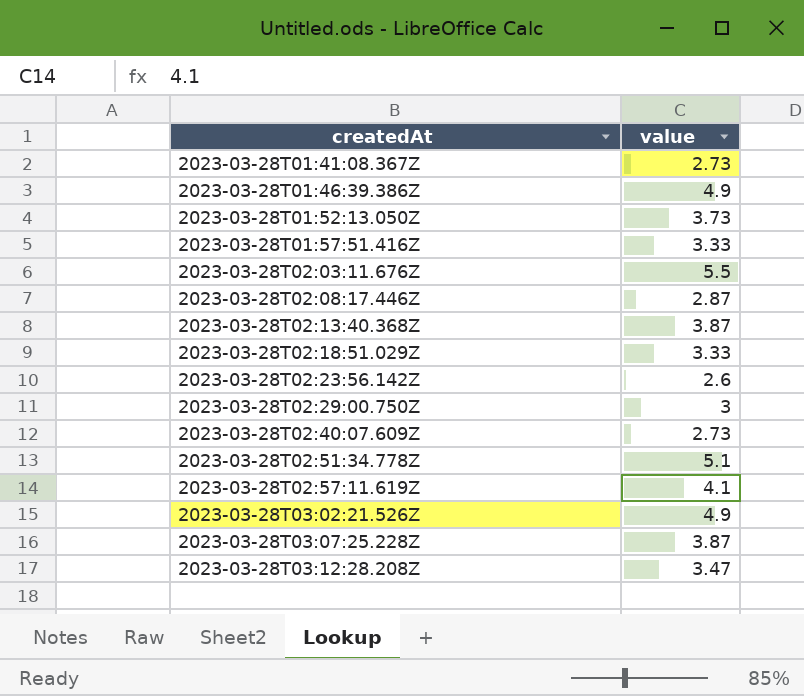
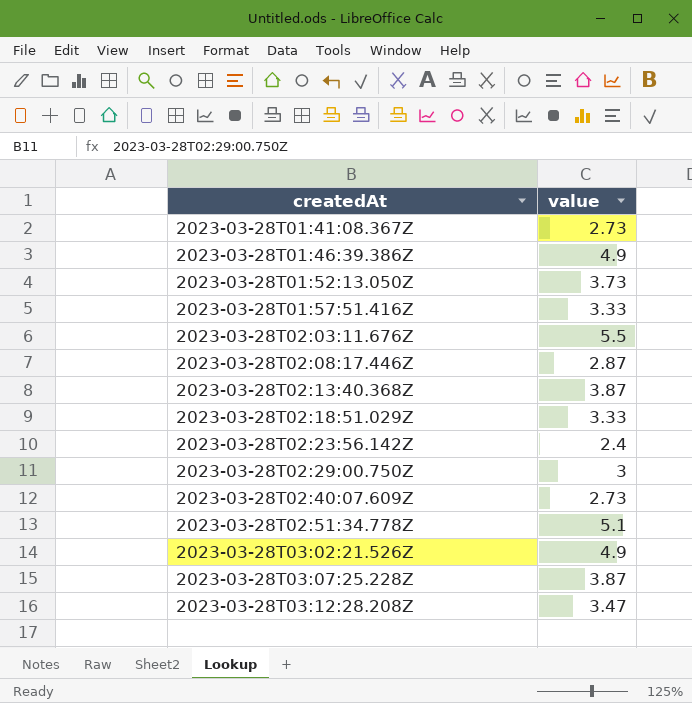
row 2023-03-28T02:57:11.619Z: 4.1 -> none
2023-03-28T02:23:56.142Z | value: 2.6 -> 2.4

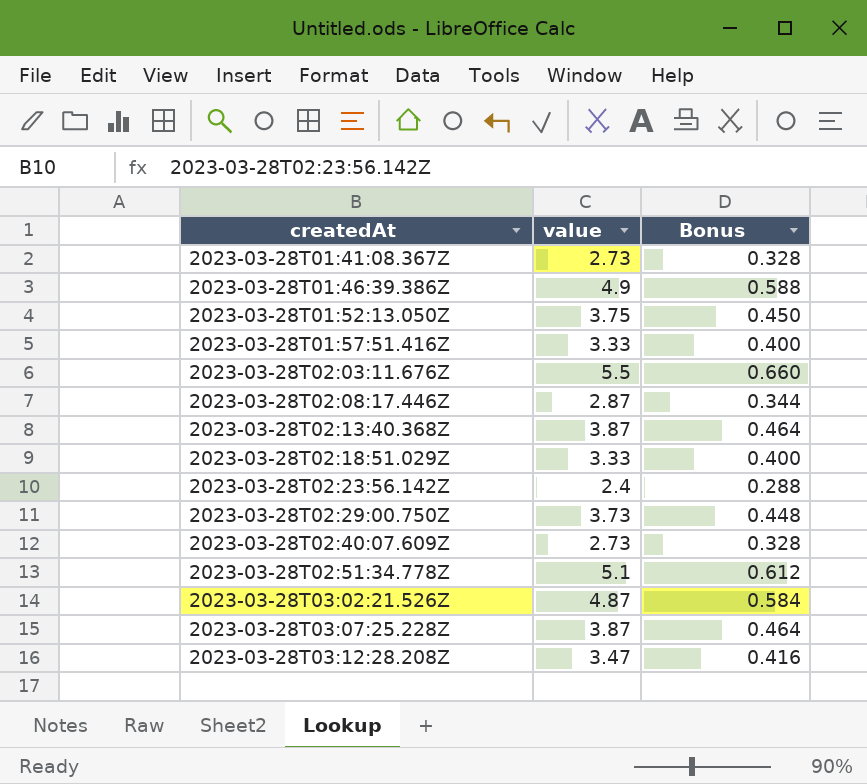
column Bonus | formula: none -> [value] * 0.12
2023-03-28T01:52:13.050Z | value: 3.73 -> 3.75
2023-03-28T02:29:00.750Z | value: 3 -> 3.73
2023-03-28T03:02:21.526Z | value: 4.9 -> 4.87

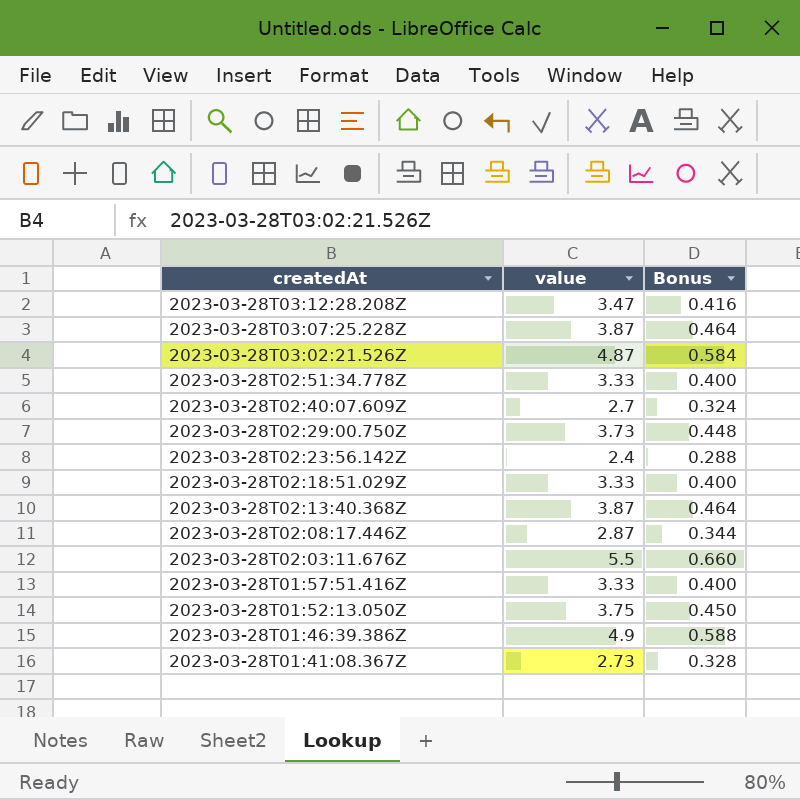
row order: createdAt ascending -> createdAt descending
2023-03-28T02:51:34.778Z | value: 5.1 -> 3.33
2023-03-28T02:51:34.778Z | Bonus: 0.612 -> 0.400
2023-03-28T02:40:07.609Z | value: 2.73 -> 2.7
2023-03-28T02:40:07.609Z | Bonus: 0.328 -> 0.324

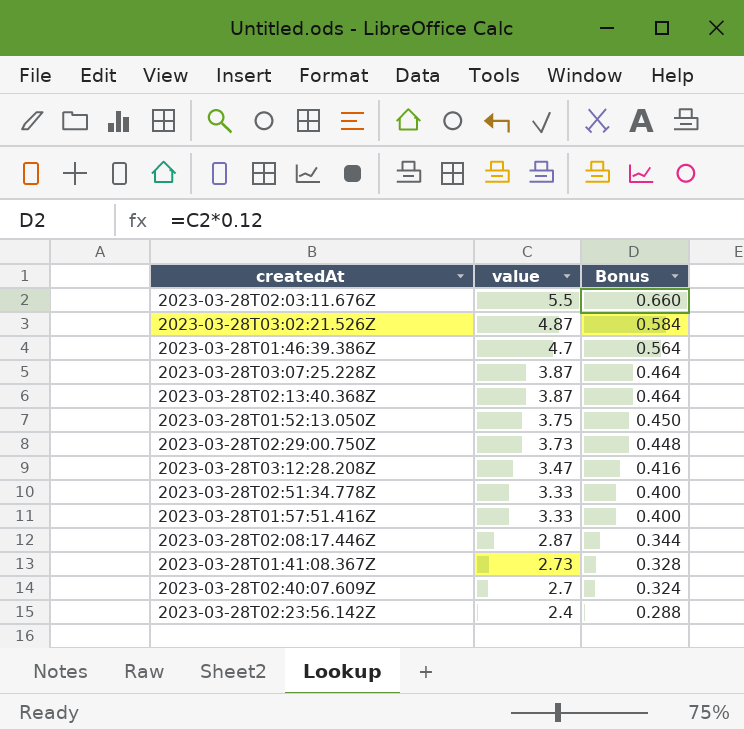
row order: createdAt descending -> value descending
row 2023-03-28T02:18:51.029Z: 3.33 | 0.400 -> none
2023-03-28T01:46:39.386Z | value: 4.9 -> 4.7
2023-03-28T01:46:39.386Z | Bonus: 0.588 -> 0.564

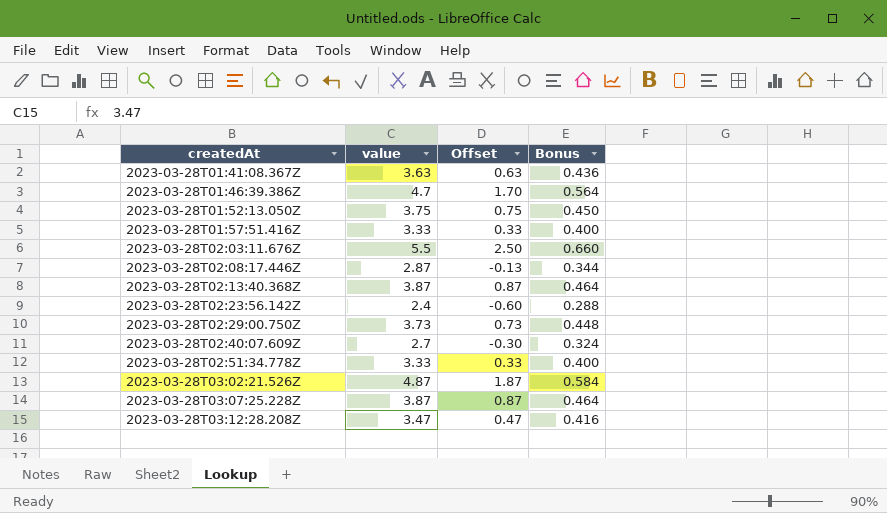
row order: value descending -> createdAt ascending
column Offset | formula: none -> [value] - 3
2023-03-28T01:41:08.367Z | value: 2.73 -> 3.63
2023-03-28T01:41:08.367Z | Bonus: 0.328 -> 0.436

